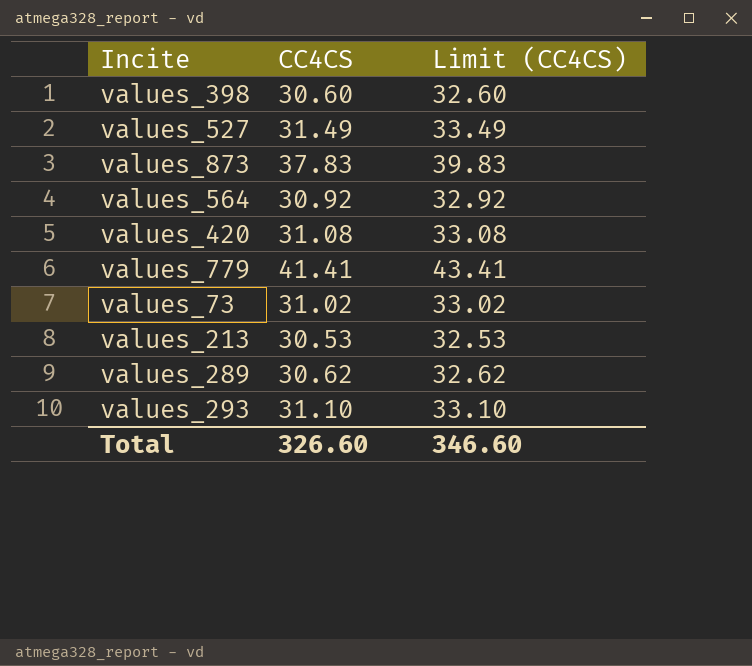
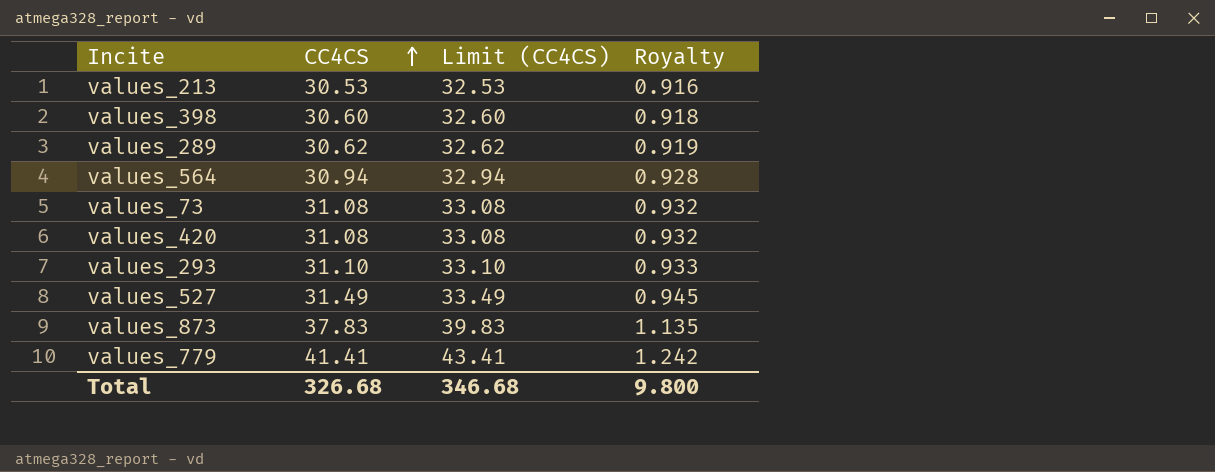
row order: none -> CC4CS ascending
column Royalty | formula: none -> [CC4CS] * 0.03
values_564 | CC4CS: 30.92 -> 30.94
values_564 | Limit (CC4CS): 32.92 -> 32.94
values_73 | CC4CS: 31.02 -> 31.08
values_73 | Limit (CC4CS): 33.02 -> 33.08
Total | CC4CS: 326.60 -> 326.68
Total | Limit (CC4CS): 346.60 -> 346.68

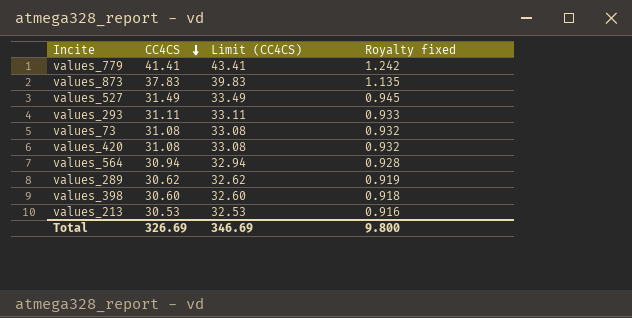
row order: CC4CS ascending -> CC4CS descending
column name: Royalty -> Royalty fixed
values_293 | CC4CS: 31.10 -> 31.11
values_293 | Limit (CC4CS): 33.10 -> 33.11
Total | CC4CS: 326.68 -> 326.69
Total | Limit (CC4CS): 346.68 -> 346.69

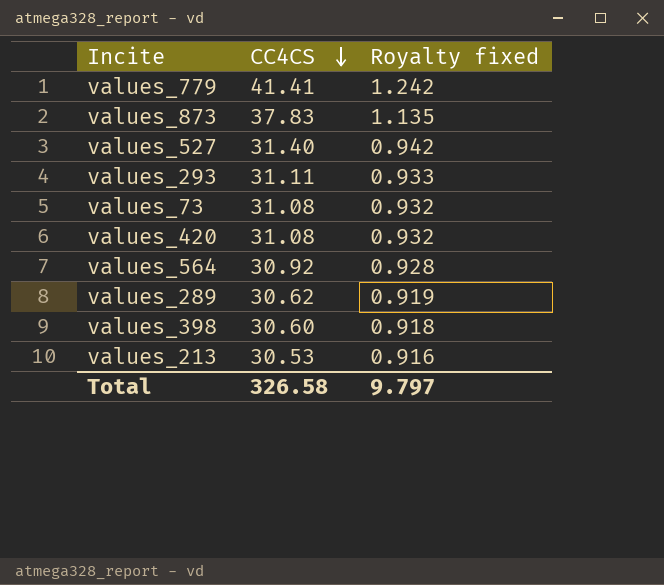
column Limit (CC4CS) | formula: [CC4CS] + 2 -> none
values_527 | CC4CS: 31.49 -> 31.40
values_527 | Royalty fixed: 0.945 -> 0.942
values_564 | CC4CS: 30.94 -> 30.92
Total | CC4CS: 326.69 -> 326.58
Total | Royalty fixed: 9.800 -> 9.797

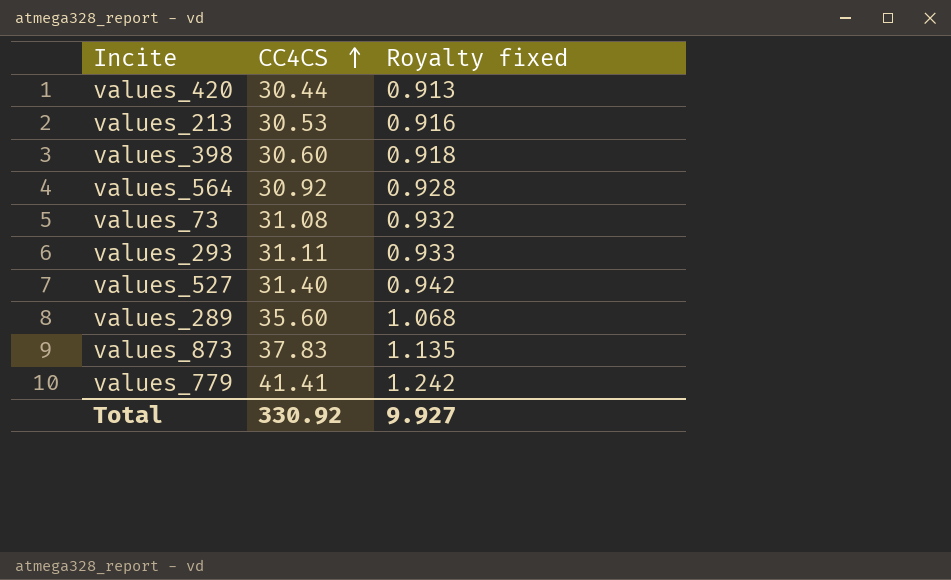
row order: CC4CS descending -> CC4CS ascending
values_420 | CC4CS: 31.08 -> 30.44
values_420 | Royalty fixed: 0.932 -> 0.913
values_289 | CC4CS: 30.62 -> 35.60
values_289 | Royalty fixed: 0.919 -> 1.068
Total | CC4CS: 326.58 -> 330.92
Total | Royalty fixed: 9.797 -> 9.927

